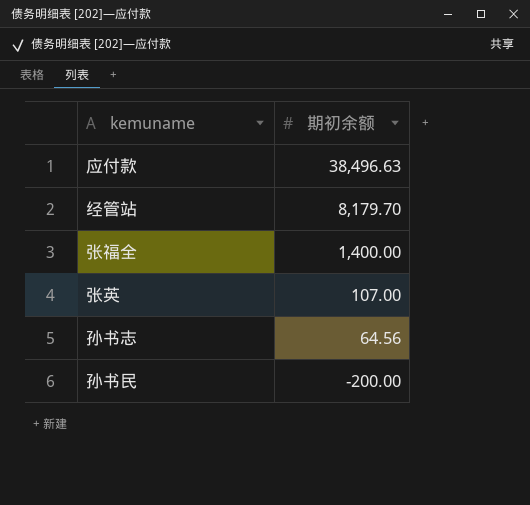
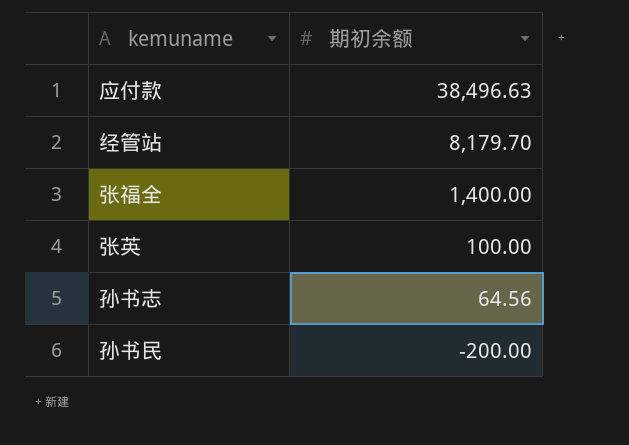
张英 | 期初余额: 107.00 -> 100.00

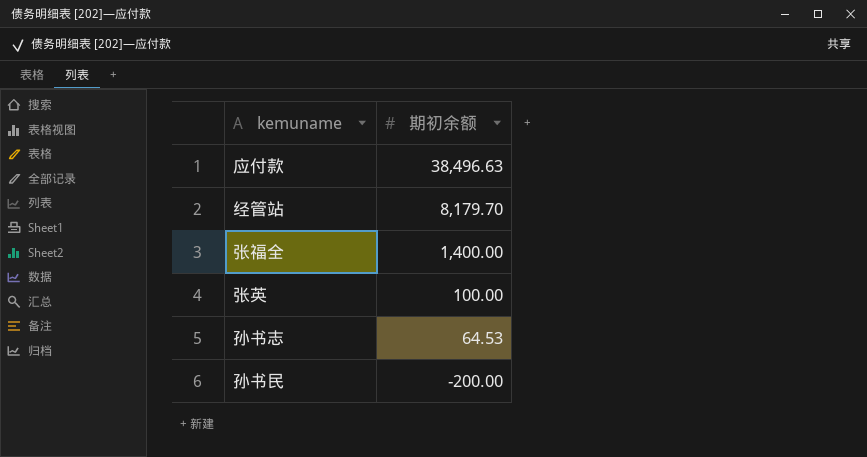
孙书志 | 期初余额: 64.56 -> 64.53

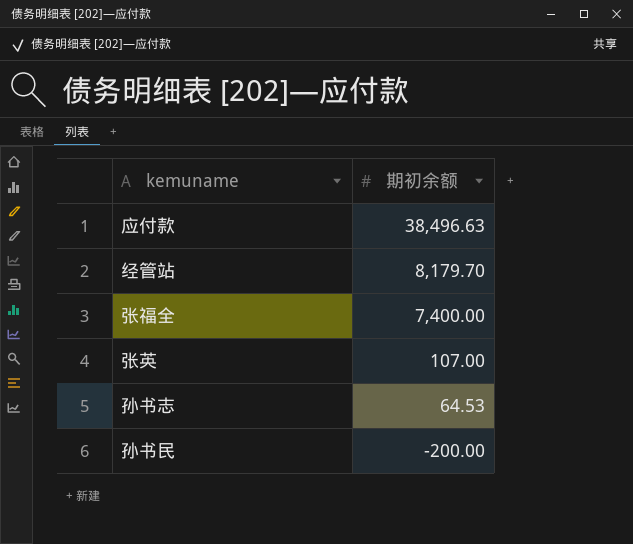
张福全 | 期初余额: 1,400.00 -> 7,400.00
张英 | 期初余额: 100.00 -> 107.00

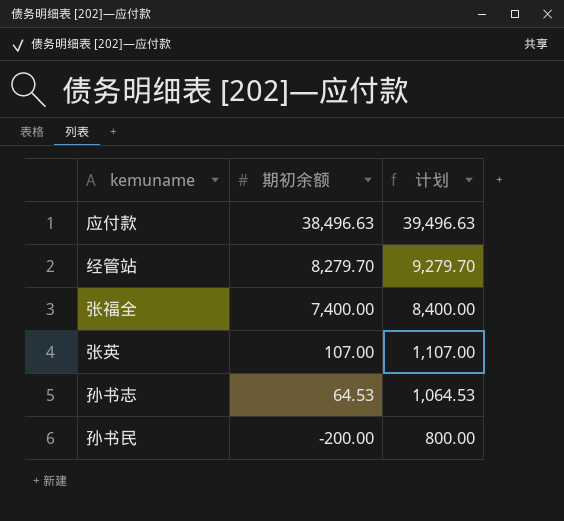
column 计划 | formula: none -> [期初余额] + 1000
经管站 | 期初余额: 8,179.70 -> 8,279.70

